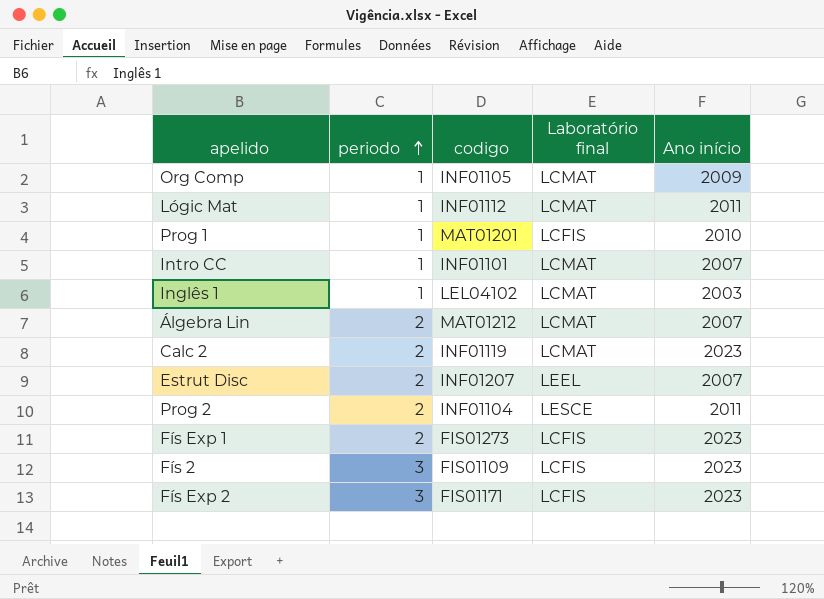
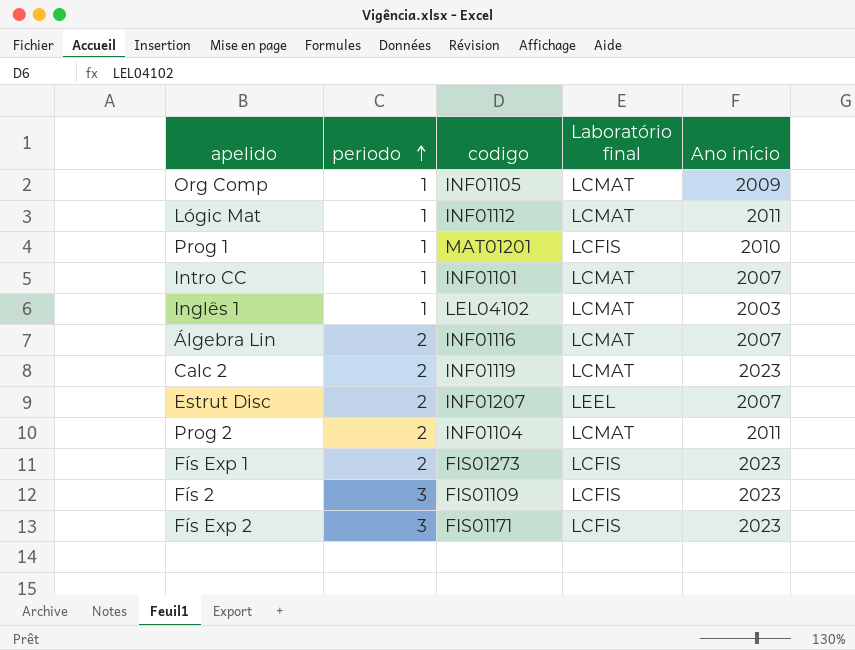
Álgebra Lin | codigo: MAT01212 -> INF01116
Prog 2 | Laboratório final: LESCE -> LCMAT

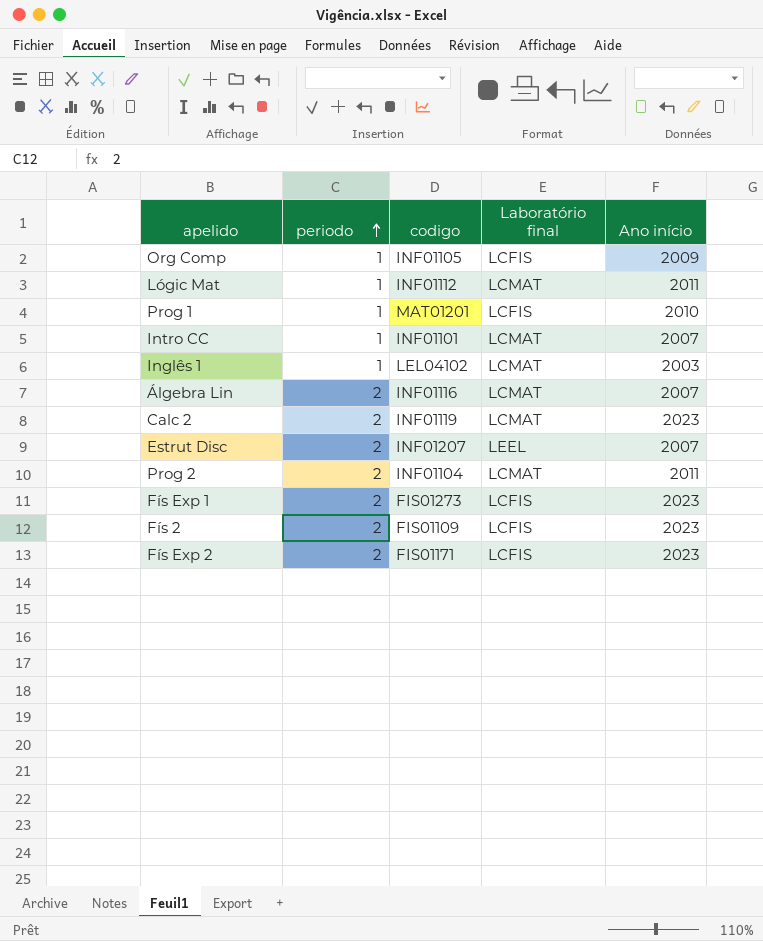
Org Comp | Laboratório final: LCMAT -> LCFIS
Fís 2 | periodo: 3 -> 2
Fís Exp 2 | periodo: 3 -> 2

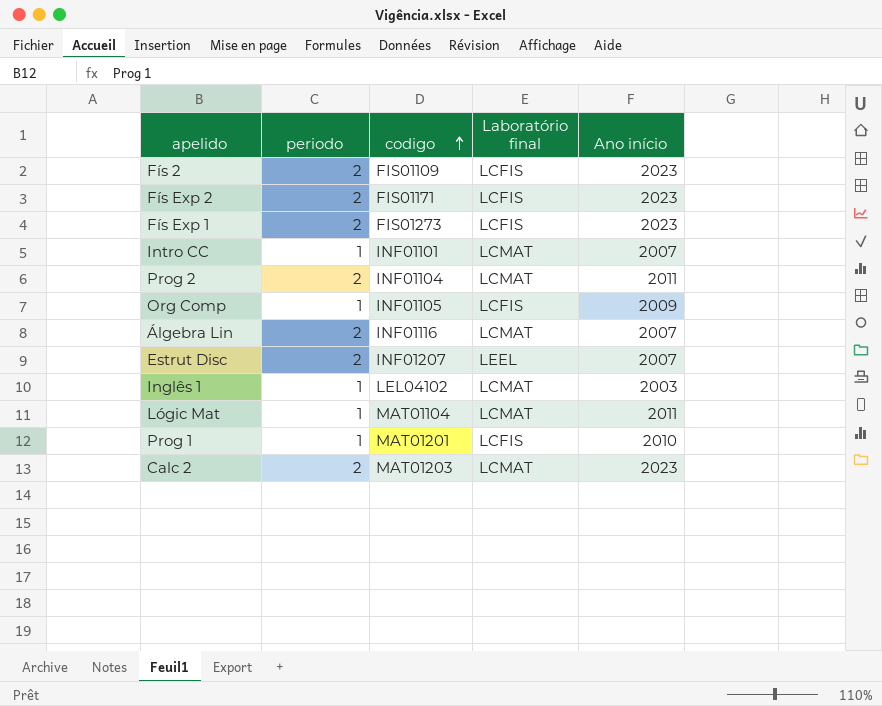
row order: periodo ascending -> codigo ascending
Lógic Mat | codigo: INF01112 -> MAT01104
Calc 2 | codigo: INF01119 -> MAT01203

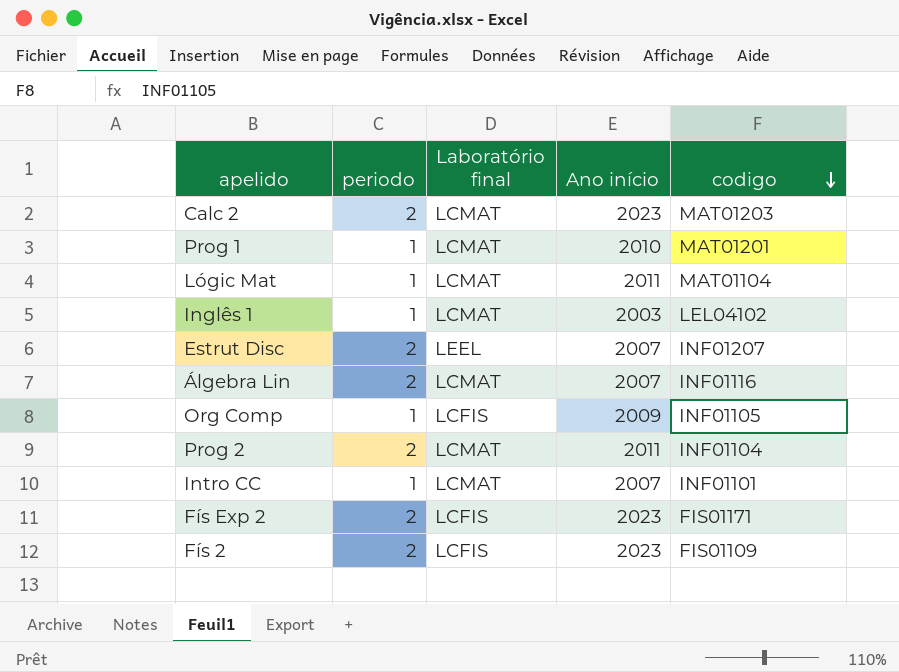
row order: codigo ascending -> codigo descending
column codigo | position: 3 -> 5
row Fís Exp 1: 2 | FIS01273 | LCFIS | 2023 -> none
Prog 1 | Laboratório final: LCFIS -> LCMAT

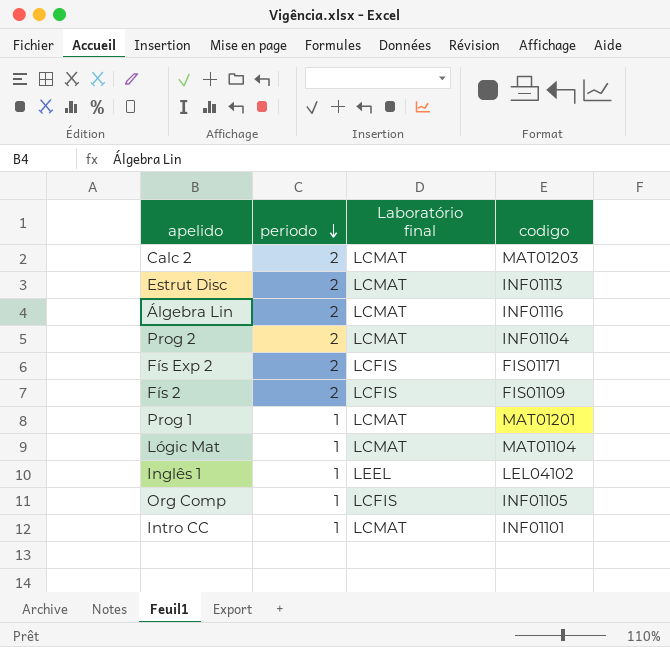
row order: codigo descending -> periodo descending
column Ano início | position: 4 -> none
Estrut Disc | Laboratório final: LEEL -> LCMAT
Estrut Disc | codigo: INF01207 -> INF01113
Inglês 1 | Laboratório final: LCMAT -> LEEL

